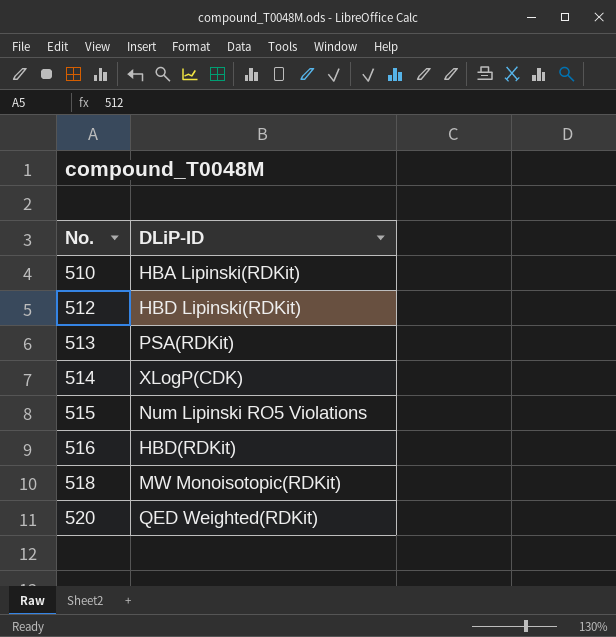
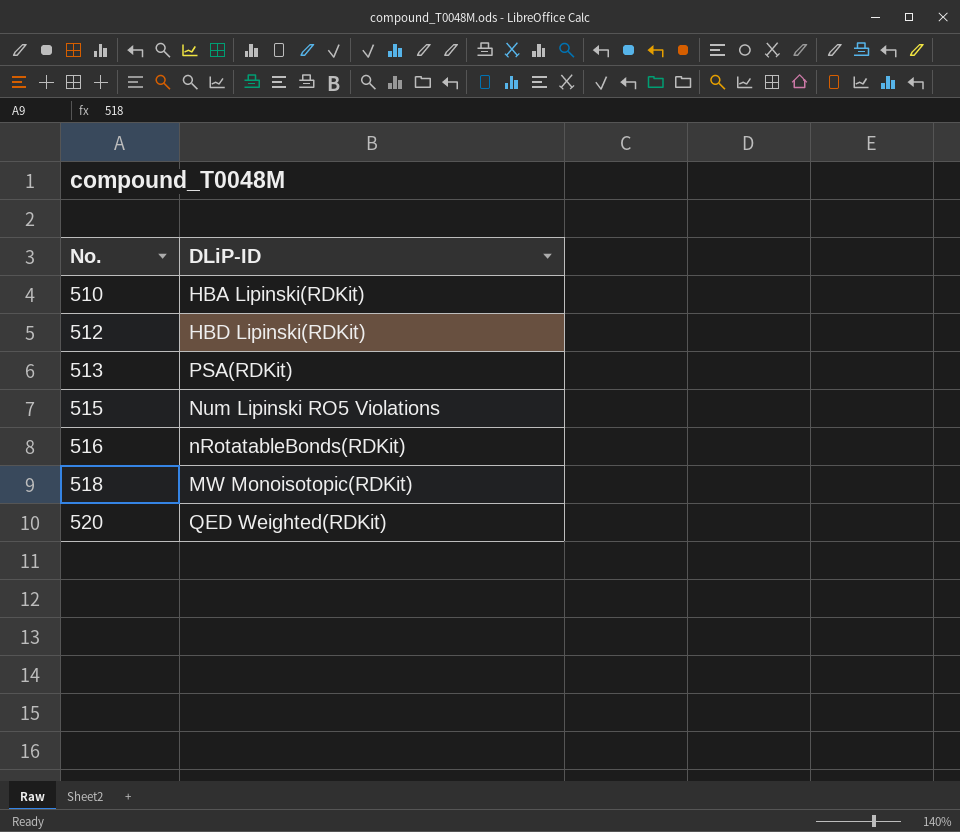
row 514: XLogP(CDK) -> none
516 | DLiP-ID: HBD(RDKit) -> nRotatableBonds(RDKit)

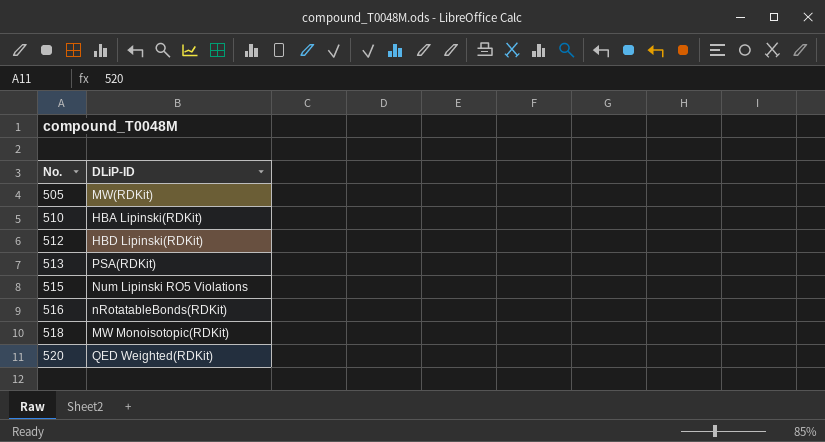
row 505: none -> MW(RDKit)

